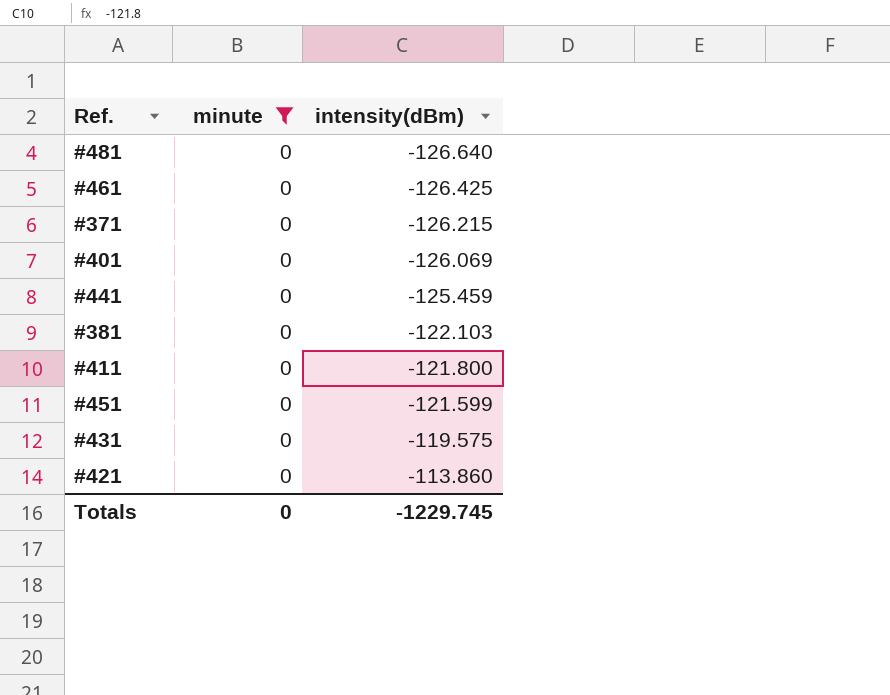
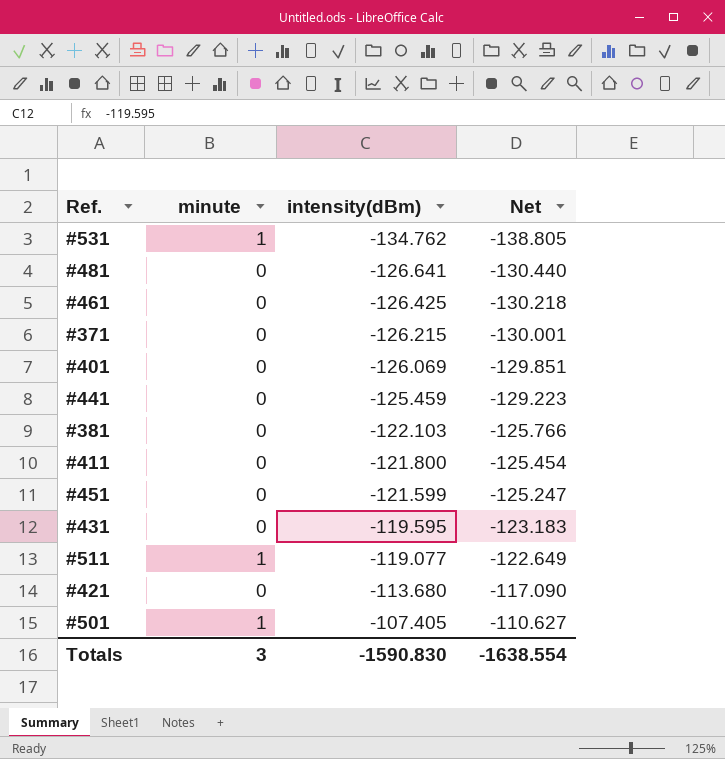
filter: minute = 0 -> none
column Net | formula: none -> [intensity(dBm)] * 1.03
#481 | intensity(dBm): -126.640 -> -126.641
#431 | intensity(dBm): -119.575 -> -119.595
#421 | intensity(dBm): -113.860 -> -113.680
Totals | minute: 0 -> 3
Totals | intensity(dBm): -1229.745 -> -1590.830

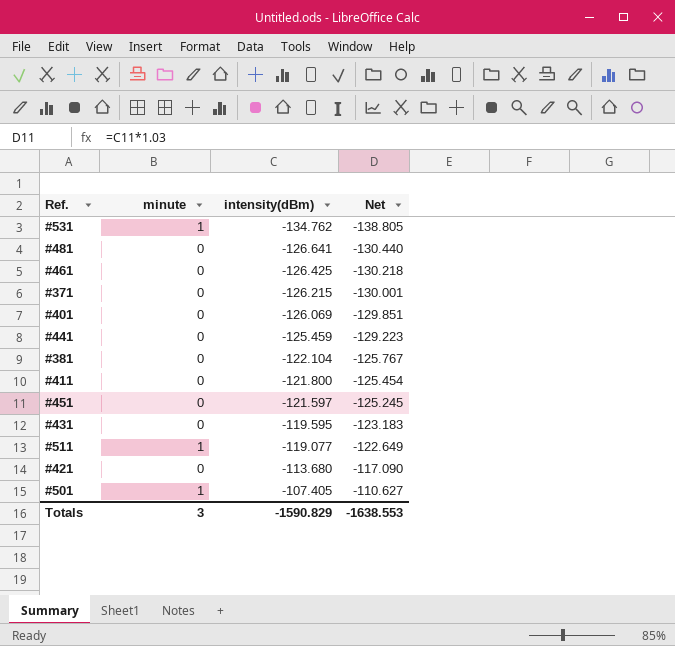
#381 | intensity(dBm): -122.103 -> -122.104
#381 | Net: -125.766 -> -125.767
#451 | intensity(dBm): -121.599 -> -121.597
#451 | Net: -125.247 -> -125.245
Totals | intensity(dBm): -1590.830 -> -1590.829
Totals | Net: -1638.554 -> -1638.553

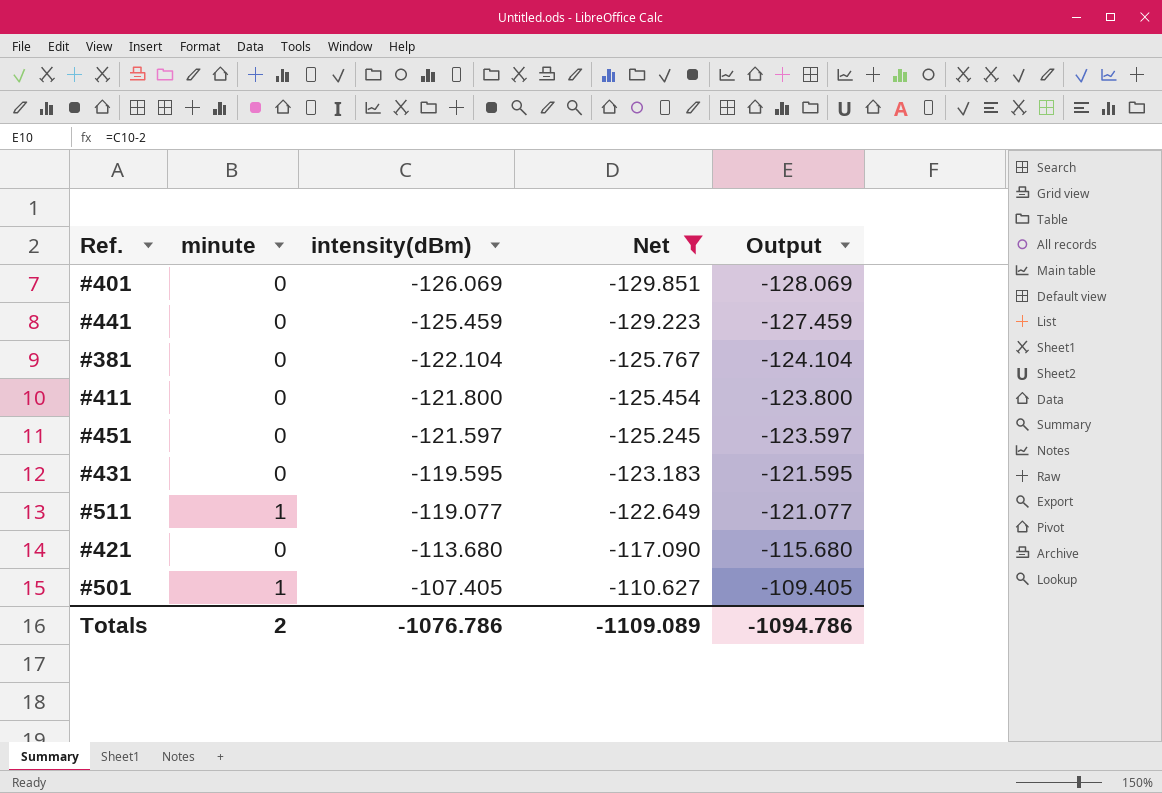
filter: none -> Net >= -129.851
column Output | formula: none -> [intensity(dBm)] - 2
Totals | minute: 3 -> 2
Totals | intensity(dBm): -1590.829 -> -1076.786
Totals | Net: -1638.553 -> -1109.089

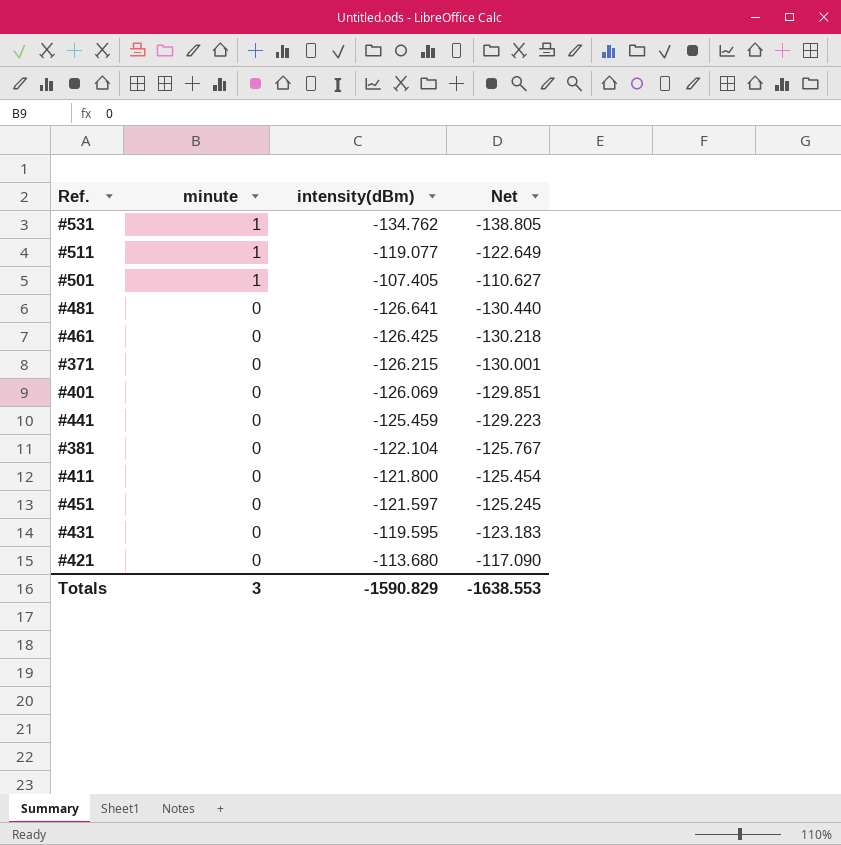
filter: Net >= -129.851 -> none
row order: intensity(dBm) ascending -> minute descending
column Output | formula: [intensity(dBm)] - 2 -> none
Totals | minute: 2 -> 3
Totals | intensity(dBm): -1076.786 -> -1590.829
Totals | Net: -1109.089 -> -1638.553

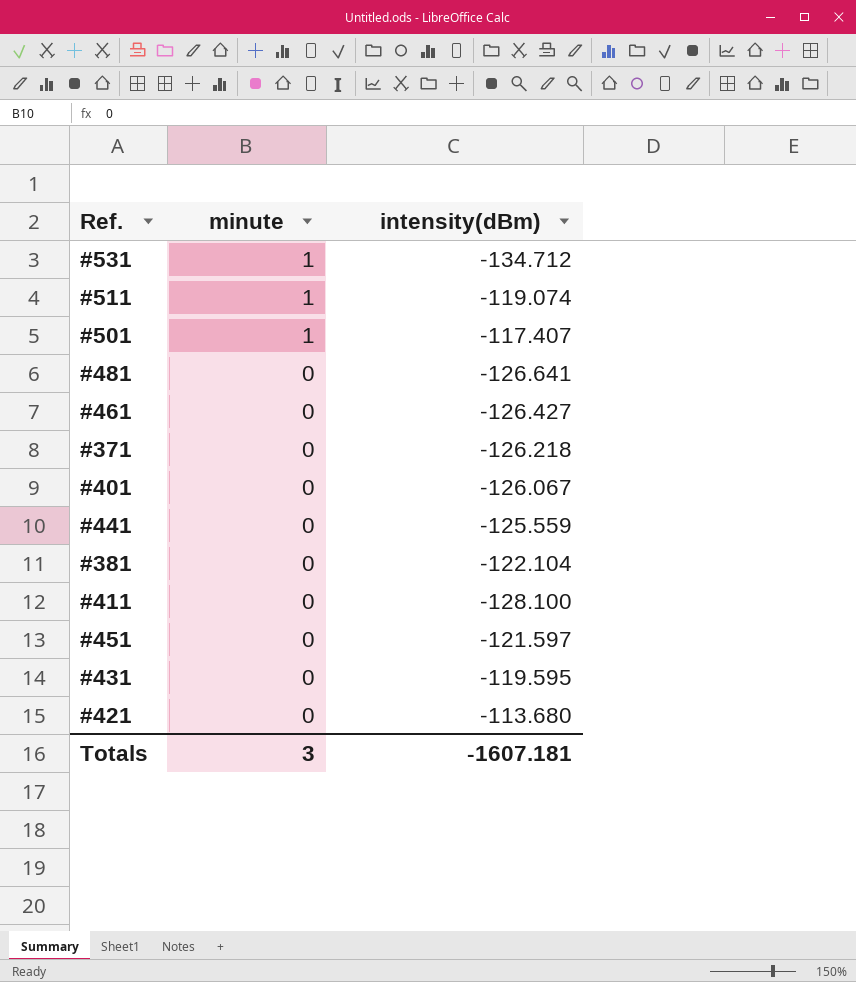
column Net | formula: [intensity(dBm)] * 1.03 -> none
#531 | intensity(dBm): -134.762 -> -134.712
#511 | intensity(dBm): -119.077 -> -119.074
#501 | intensity(dBm): -107.405 -> -117.407
#461 | intensity(dBm): -126.425 -> -126.427
#371 | intensity(dBm): -126.215 -> -126.218
#401 | intensity(dBm): -126.069 -> -126.067
#441 | intensity(dBm): -125.459 -> -125.559
#411 | intensity(dBm): -121.800 -> -128.100
Totals | intensity(dBm): -1590.829 -> -1607.181

